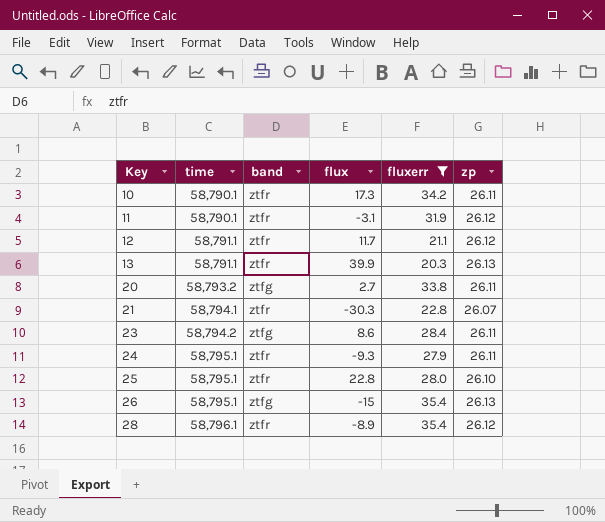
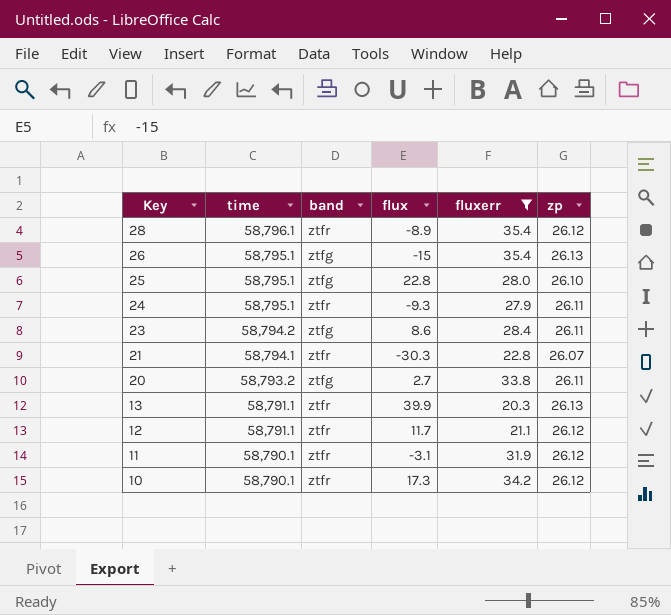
row order: Key ascending -> Key descending
25 | band: ztfr -> ztfg
10 | zp: 26.11 -> 26.12

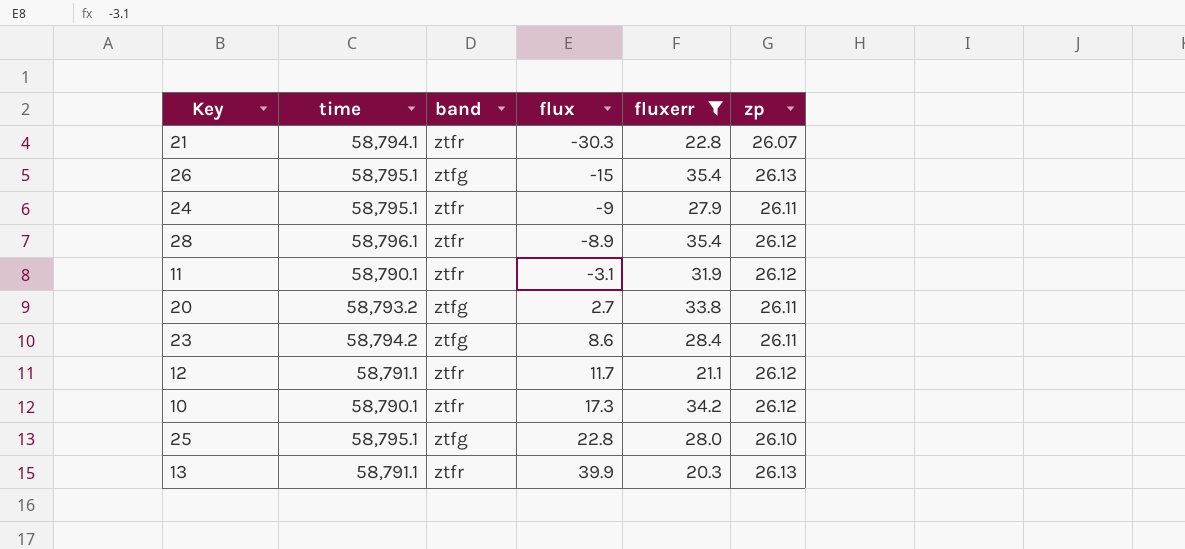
row order: Key descending -> flux ascending
24 | flux: -9.3 -> -9

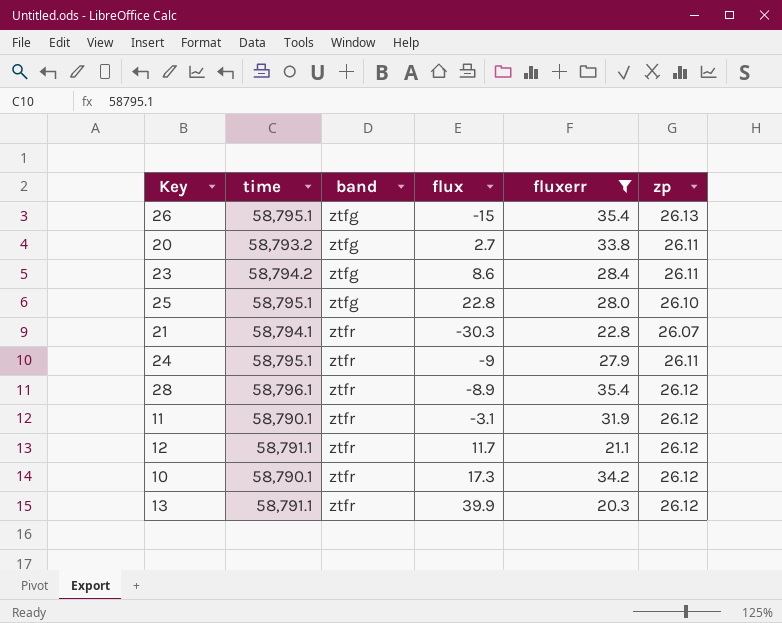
row order: flux ascending -> band ascending
13 | zp: 26.13 -> 26.12

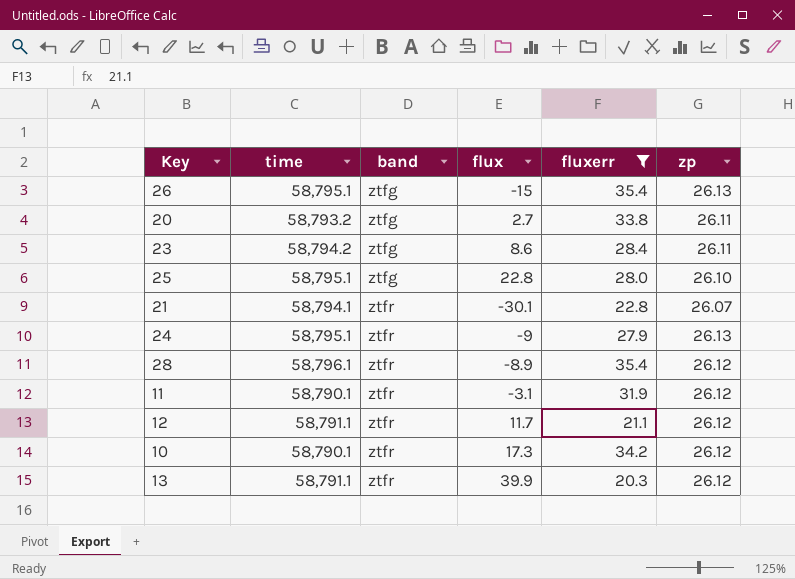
21 | flux: -30.3 -> -30.1
24 | zp: 26.11 -> 26.13

